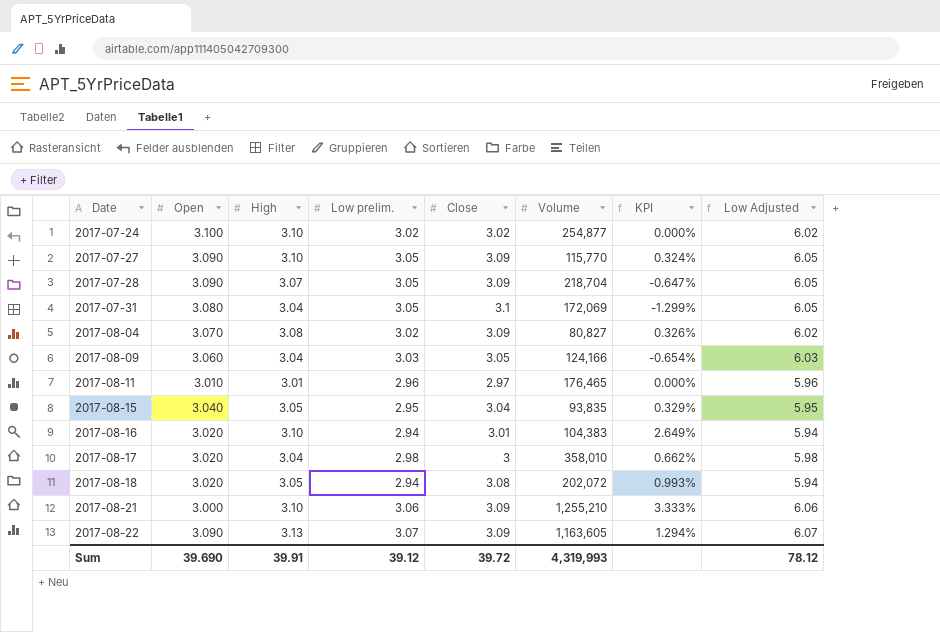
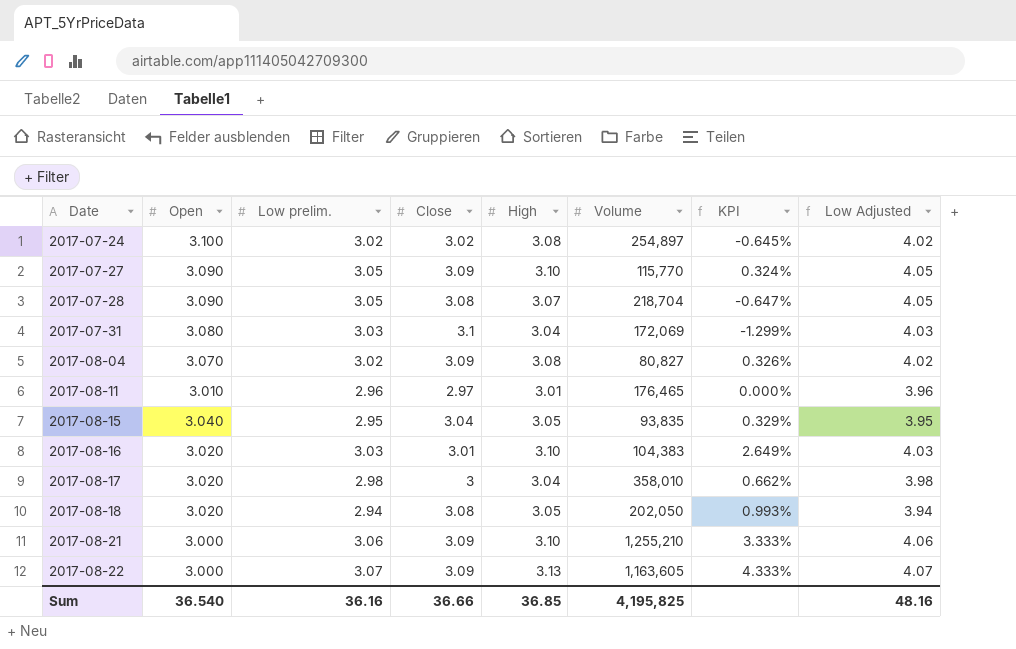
column High | position: 3 -> 5
column Low Adjusted | formula: [Low prelim.] + 3 -> [Low prelim.] + 1
row 2017-08-09: 3.060 | 3.04 | 3.03 | 3.05 | 124,166 | -0.654% | 6.03 -> none
2017-07-24 | High: 3.10 -> 3.08
2017-07-24 | Volume: 254,877 -> 254,897
2017-07-24 | KPI: 0.000% -> -0.645%
2017-07-28 | Close: 3.09 -> 3.08
2017-07-31 | Low prelim.: 3.05 -> 3.03
2017-08-16 | Low prelim.: 2.94 -> 3.03
2017-08-18 | Volume: 202,072 -> 202,050
2017-08-22 | Open: 3.090 -> 3.000
2017-08-22 | KPI: 1.294% -> 4.333%
Sum | Open: 39.690 -> 36.540
Sum | Low prelim.: 39.12 -> 36.16
Sum | Close: 39.72 -> 36.66
Sum | High: 39.91 -> 36.85
Sum | Volume: 4,319,993 -> 4,195,825
Sum | Low Adjusted: 78.12 -> 48.16

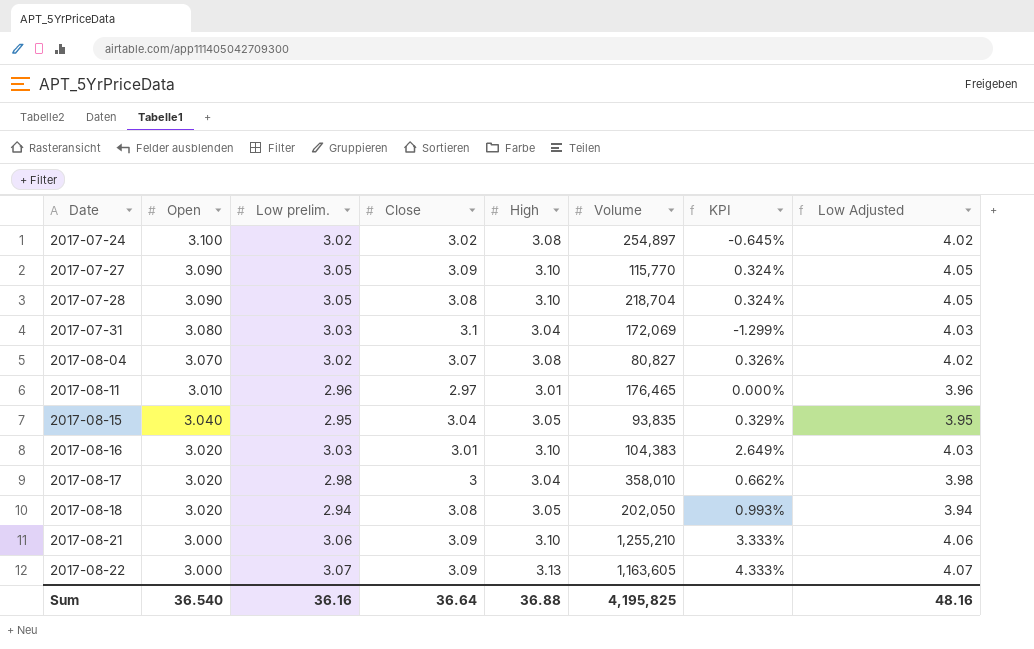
2017-07-28 | High: 3.07 -> 3.10
2017-07-28 | KPI: -0.647% -> 0.324%
2017-08-04 | Close: 3.09 -> 3.07
Sum | Close: 36.66 -> 36.64
Sum | High: 36.85 -> 36.88

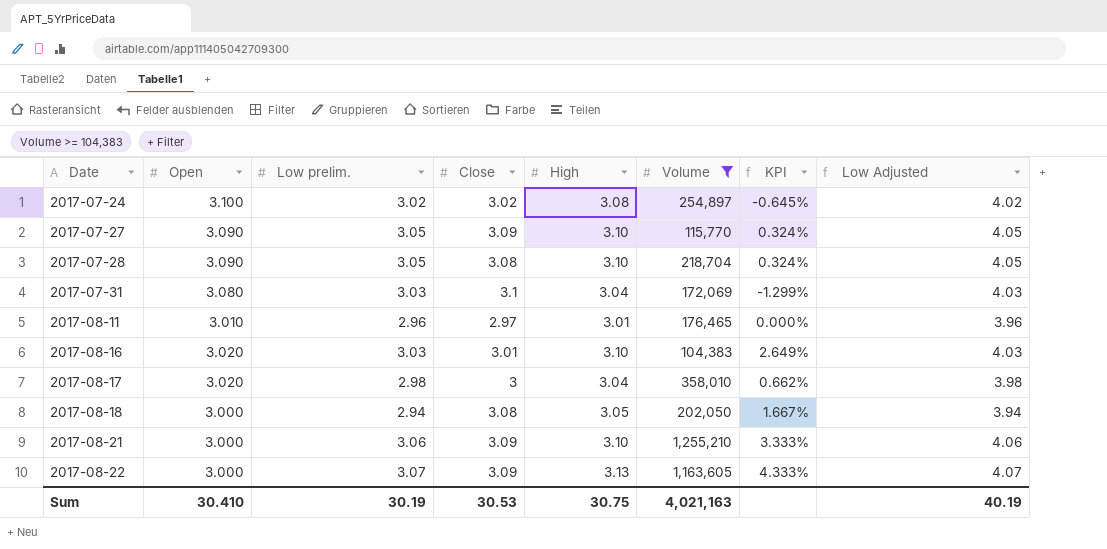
filter: none -> Volume >= 104,383
2017-08-18 | Open: 3.020 -> 3.000
2017-08-18 | KPI: 0.993% -> 1.667%
Sum | Open: 36.540 -> 30.410
Sum | Low prelim.: 36.16 -> 30.19
Sum | Close: 36.64 -> 30.53
Sum | High: 36.88 -> 30.75
Sum | Volume: 4,195,825 -> 4,021,163
Sum | Low Adjusted: 48.16 -> 40.19

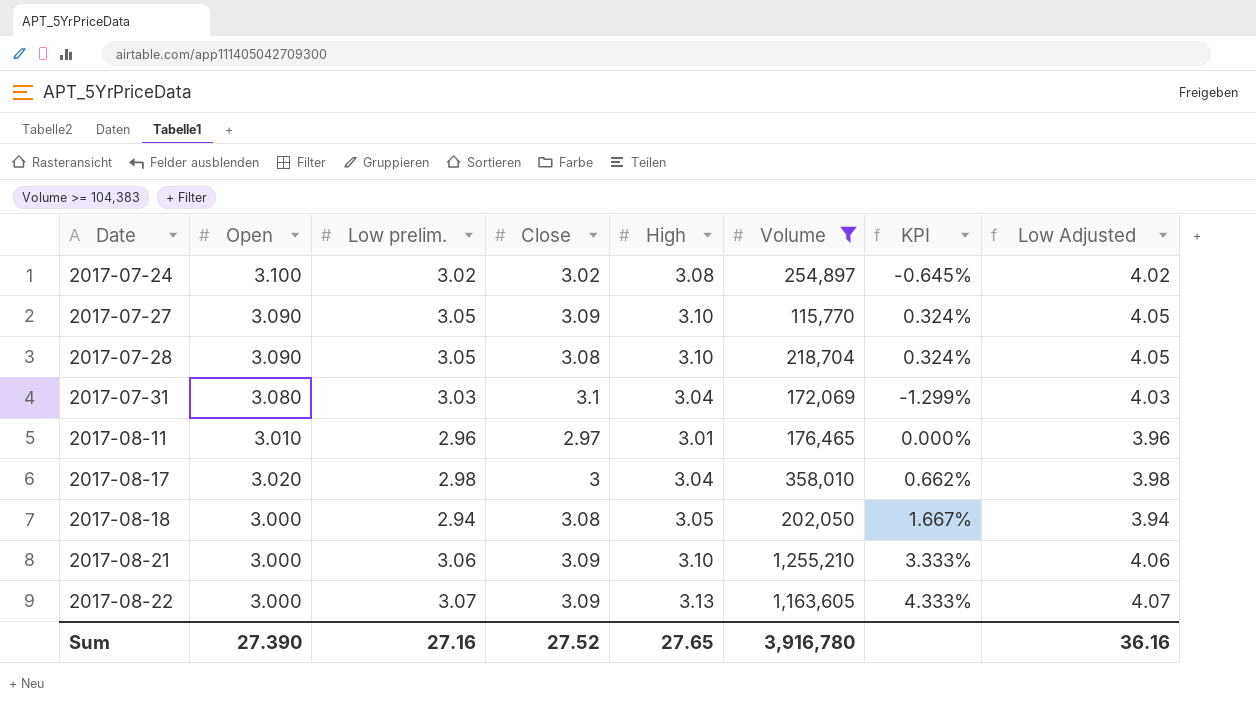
row 2017-08-16: 3.020 | 3.03 | 3.01 | 3.10 | 104,383 | 2.649% | 4.03 -> none
Sum | Open: 30.410 -> 27.390
Sum | Low prelim.: 30.19 -> 27.16
Sum | Close: 30.53 -> 27.52
Sum | High: 30.75 -> 27.65
Sum | Volume: 4,021,163 -> 3,916,780
Sum | Low Adjusted: 40.19 -> 36.16

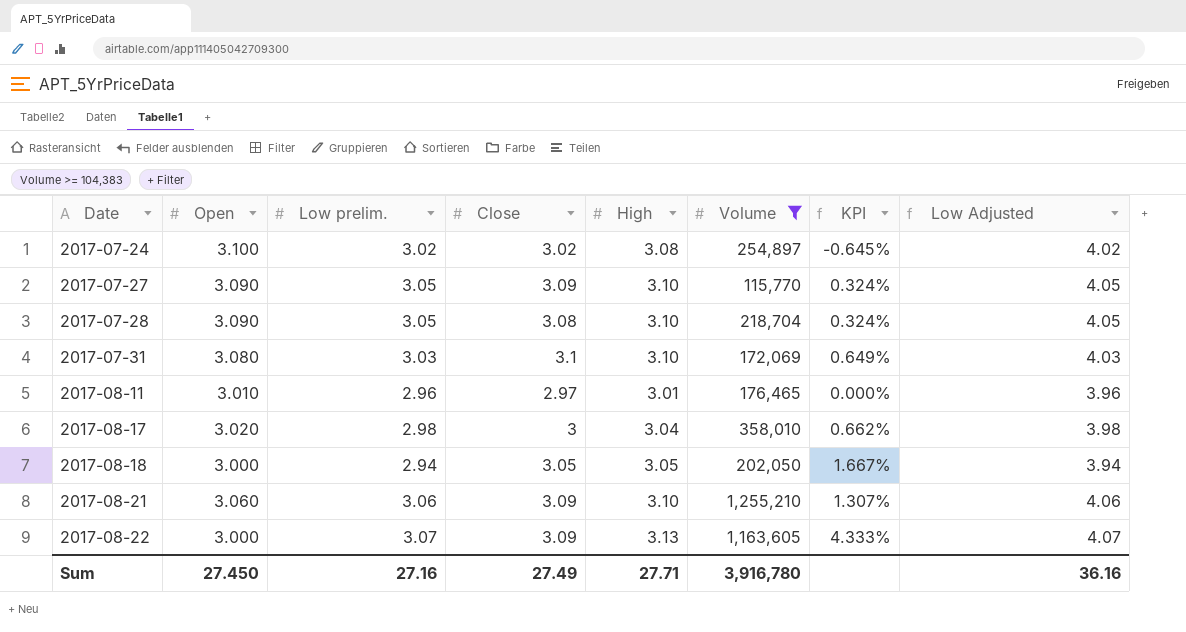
2017-07-31 | High: 3.04 -> 3.10
2017-07-31 | KPI: -1.299% -> 0.649%
2017-08-18 | Close: 3.08 -> 3.05
2017-08-21 | Open: 3.000 -> 3.060
2017-08-21 | KPI: 3.333% -> 1.307%
Sum | Open: 27.390 -> 27.450
Sum | Close: 27.52 -> 27.49
Sum | High: 27.65 -> 27.71

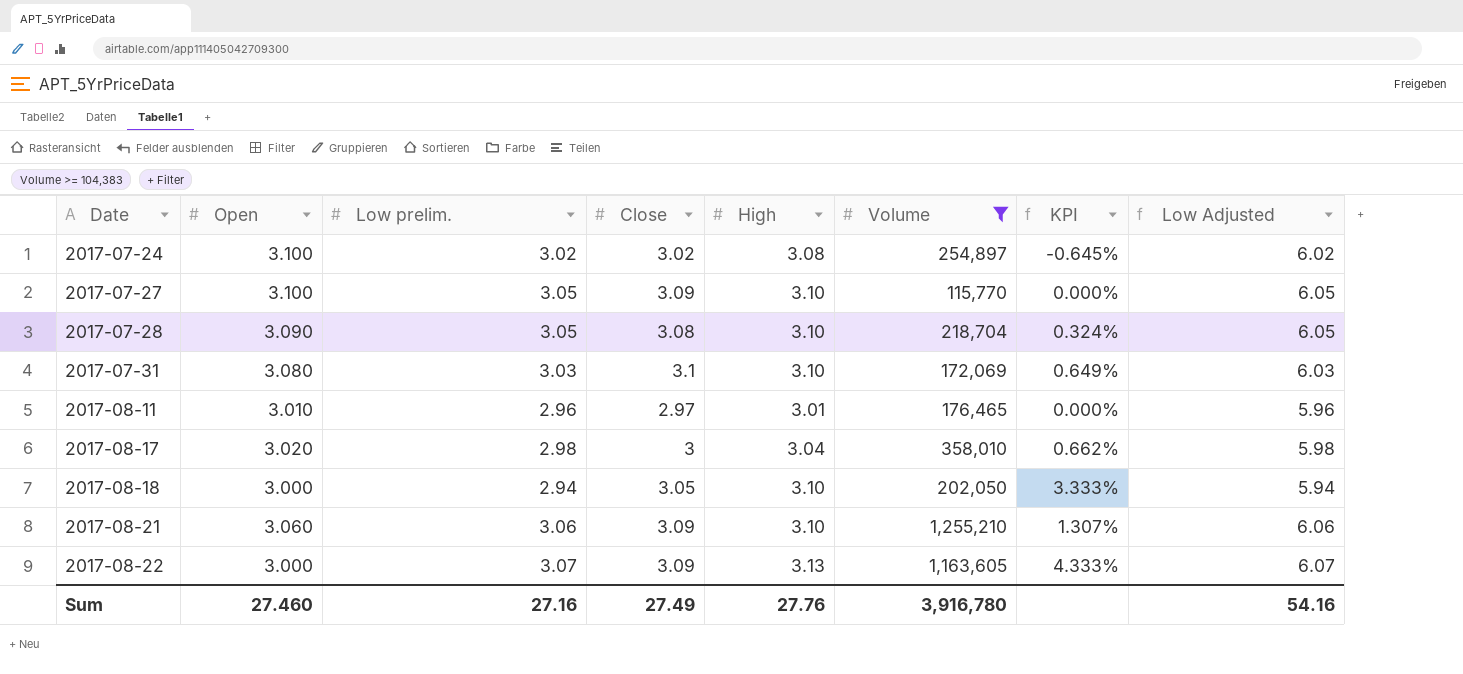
column Low Adjusted | formula: [Low prelim.] + 1 -> [Low prelim.] + 3
2017-07-27 | Open: 3.090 -> 3.100
2017-07-27 | KPI: 0.324% -> 0.000%
2017-08-18 | High: 3.05 -> 3.10
2017-08-18 | KPI: 1.667% -> 3.333%
Sum | Open: 27.450 -> 27.460
Sum | High: 27.71 -> 27.76
Sum | Low Adjusted: 36.16 -> 54.16

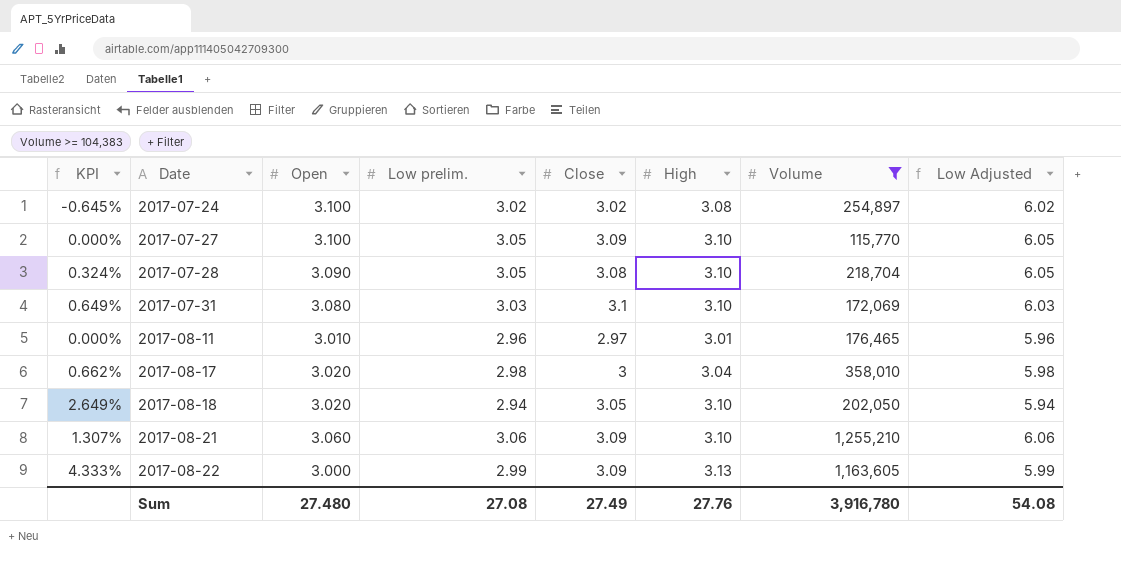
column KPI | position: 7 -> 1
2017-08-18 | KPI: 3.333% -> 2.649%
2017-08-18 | Open: 3.000 -> 3.020
2017-08-22 | Low prelim.: 3.07 -> 2.99
2017-08-22 | Low Adjusted: 6.07 -> 5.99
Sum | Open: 27.460 -> 27.480
Sum | Low prelim.: 27.16 -> 27.08
Sum | Low Adjusted: 54.16 -> 54.08

